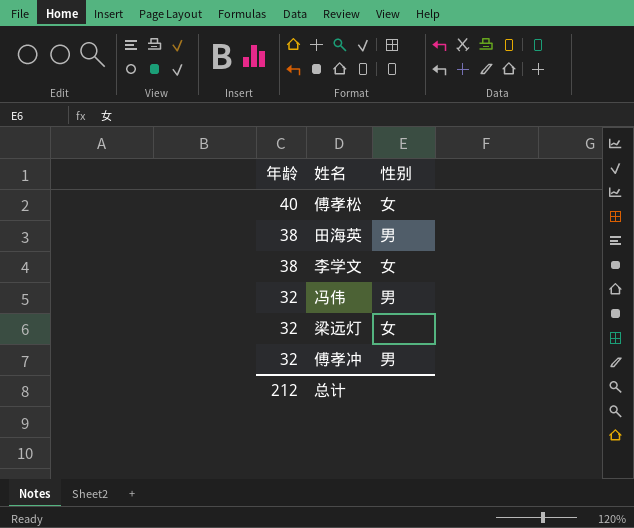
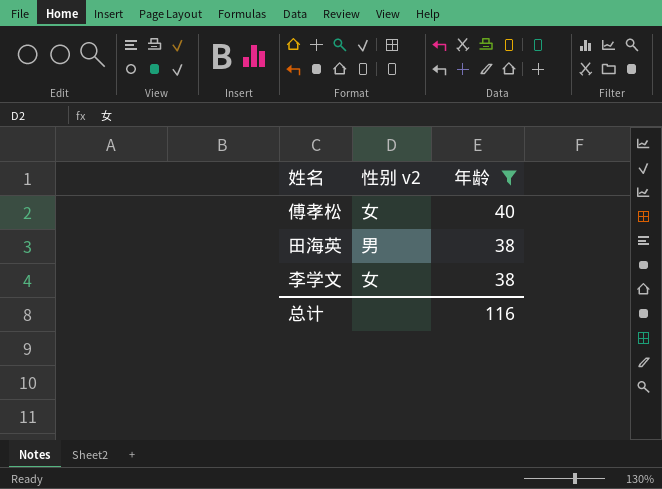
filter: none -> 年龄 != 32
column name: 性别 -> 性别 v2
column 年龄 | position: 1 -> 3
总计 | 年龄: 212 -> 116

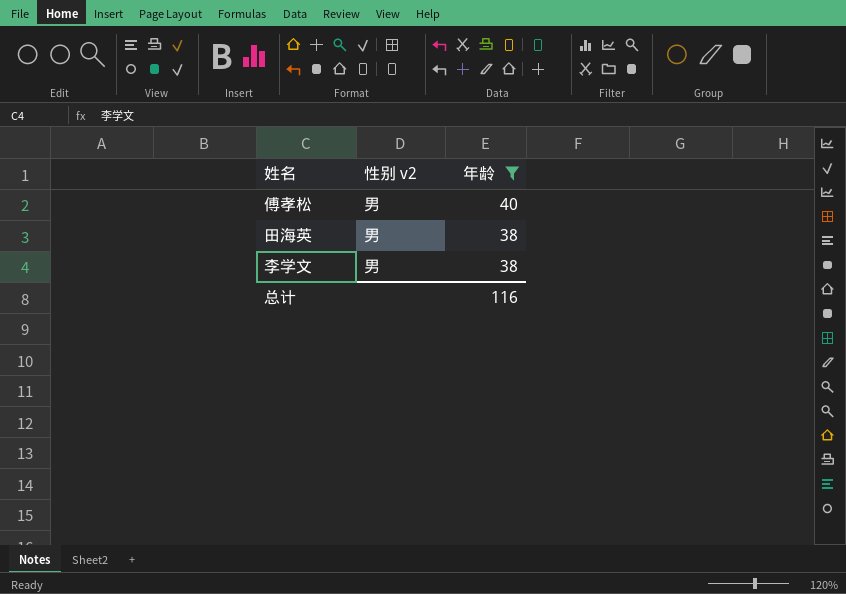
傅孝松 | 性别 v2: 女 -> 男
李学文 | 性别 v2: 女 -> 男

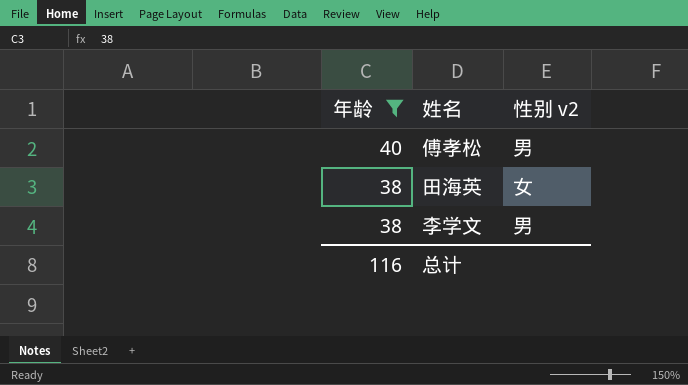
column 年龄 | position: 3 -> 1
田海英 | 性别 v2: 男 -> 女

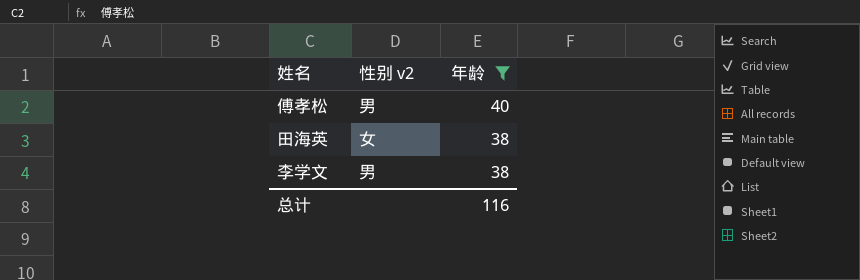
column 年龄 | position: 1 -> 3

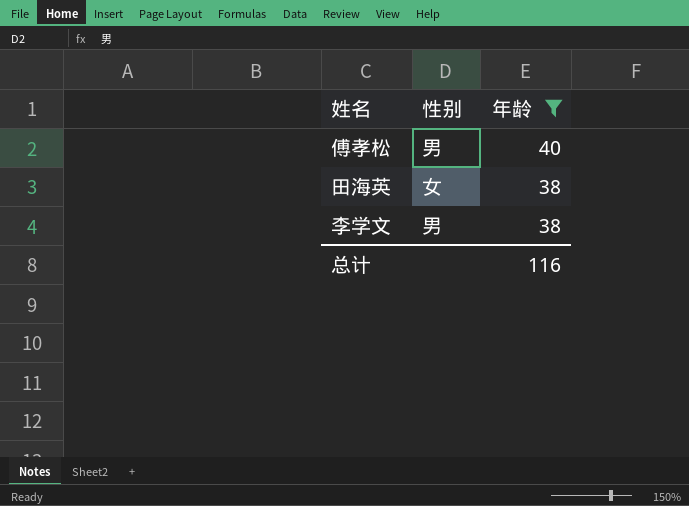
column name: 性别 v2 -> 性别

